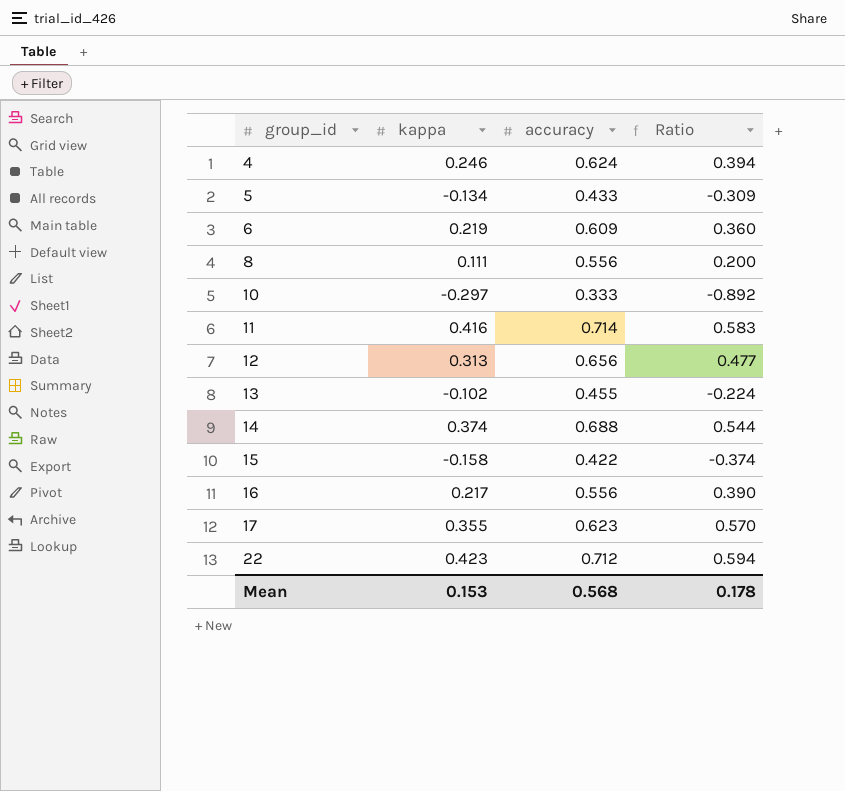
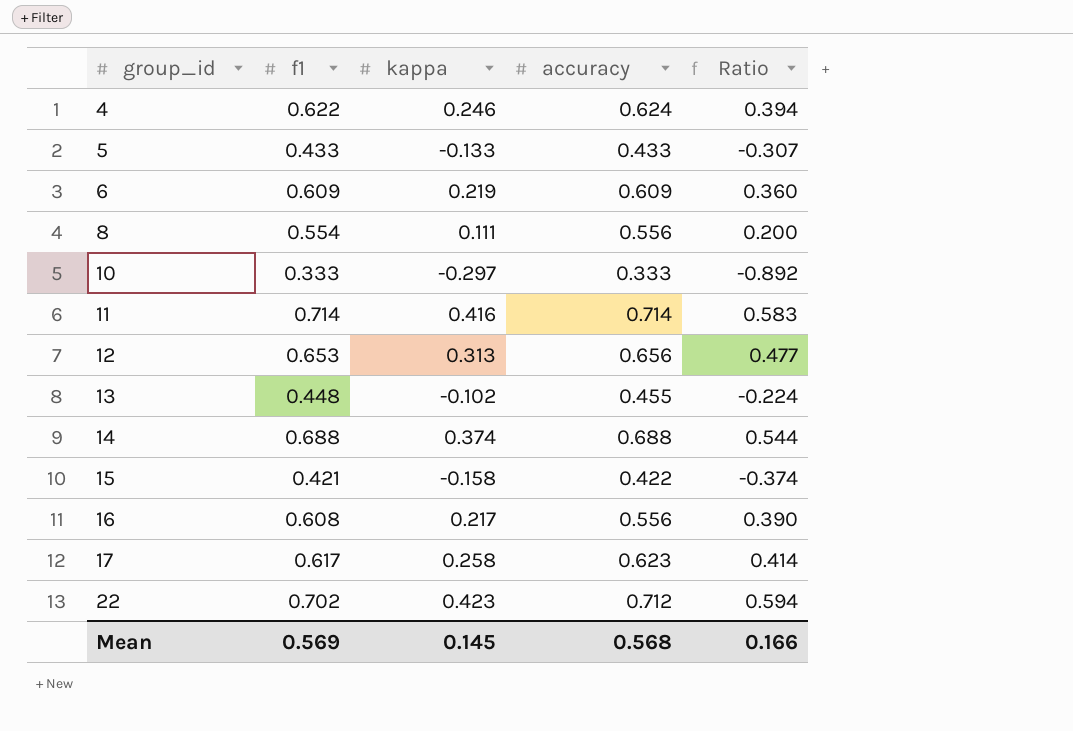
column f1 | position: none -> 2
5 | kappa: -0.134 -> -0.133
5 | Ratio: -0.309 -> -0.307
17 | kappa: 0.355 -> 0.258
17 | Ratio: 0.570 -> 0.414
Mean | kappa: 0.153 -> 0.145
Mean | Ratio: 0.178 -> 0.166

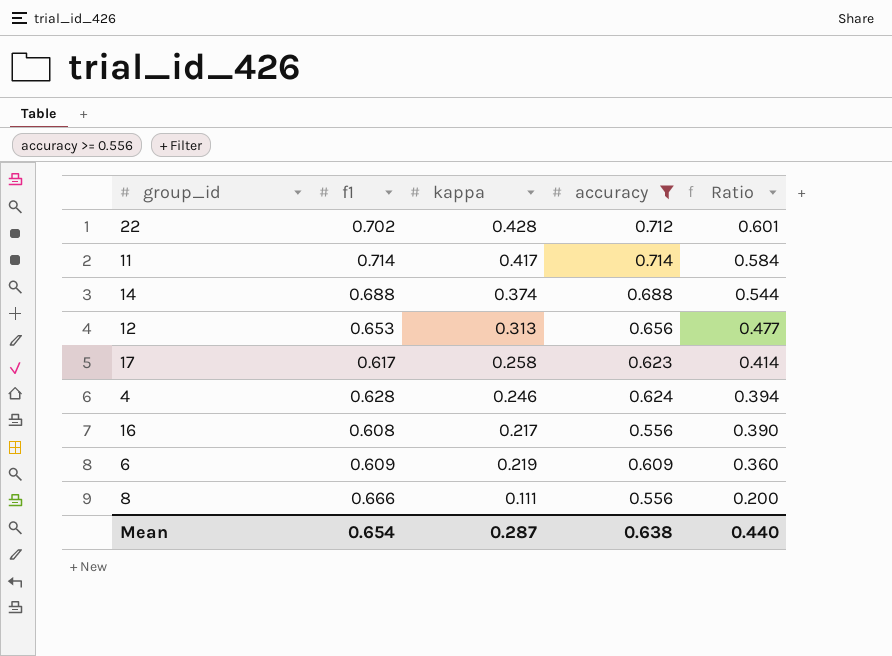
filter: none -> accuracy >= 0.556
row order: group_id ascending -> Ratio descending
22 | kappa: 0.423 -> 0.428
22 | Ratio: 0.594 -> 0.601
11 | kappa: 0.416 -> 0.417
11 | Ratio: 0.583 -> 0.584
4 | f1: 0.622 -> 0.628
8 | f1: 0.554 -> 0.666
Mean | f1: 0.569 -> 0.654
Mean | kappa: 0.145 -> 0.287
Mean | accuracy: 0.568 -> 0.638
Mean | Ratio: 0.166 -> 0.440

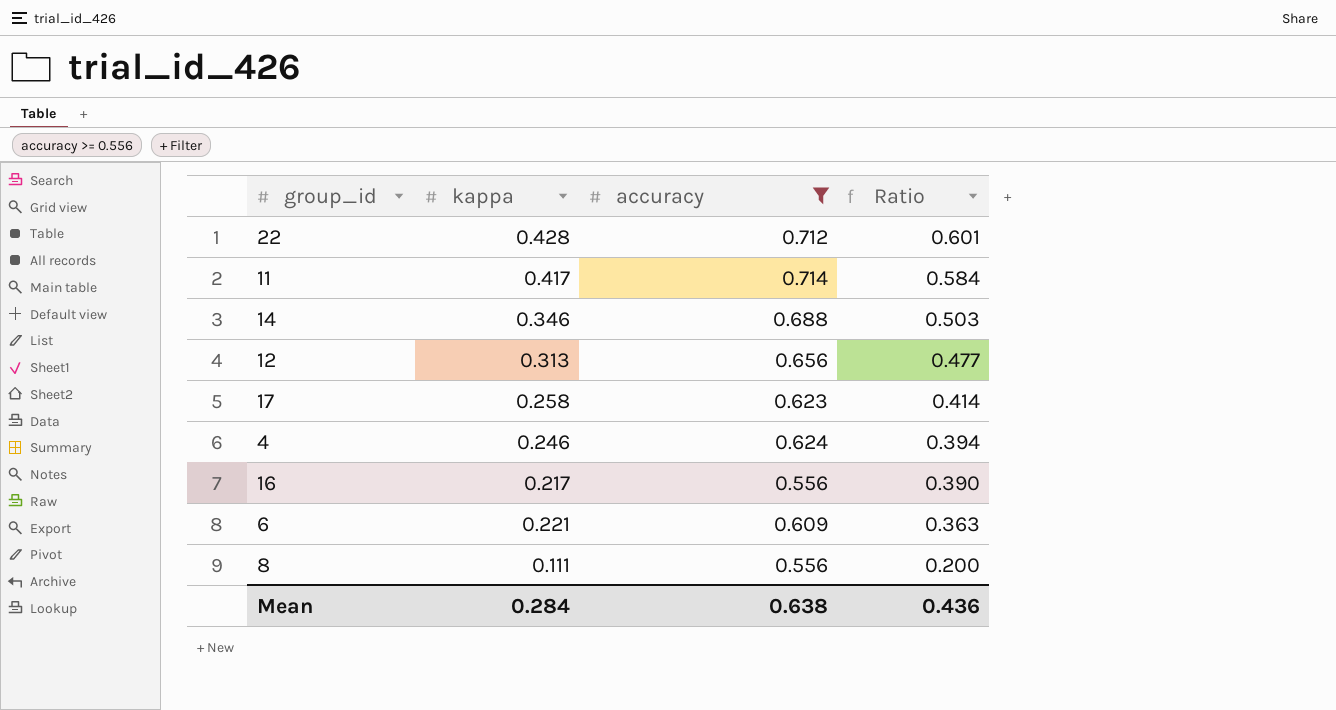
column f1 | position: 2 -> none
14 | kappa: 0.374 -> 0.346
14 | Ratio: 0.544 -> 0.503
6 | kappa: 0.219 -> 0.221
6 | Ratio: 0.360 -> 0.363
Mean | kappa: 0.287 -> 0.284
Mean | Ratio: 0.440 -> 0.436

